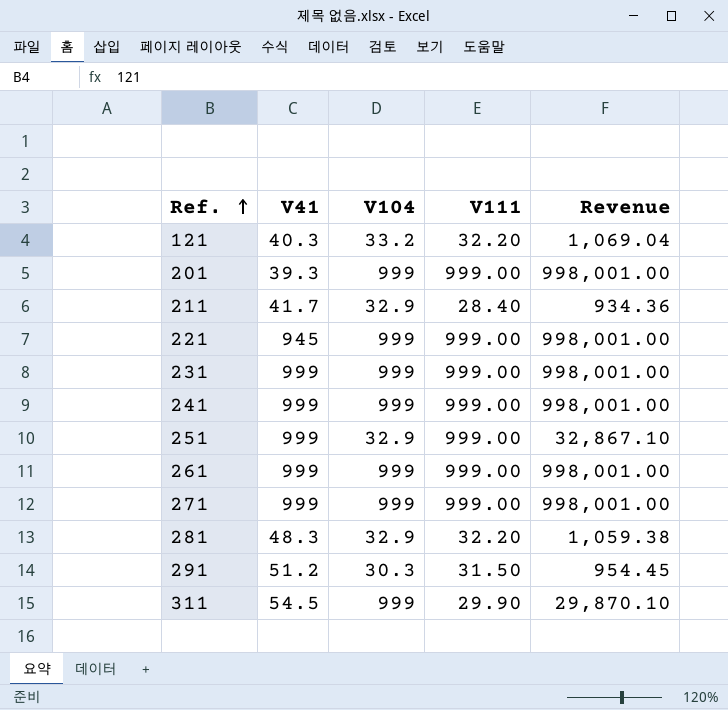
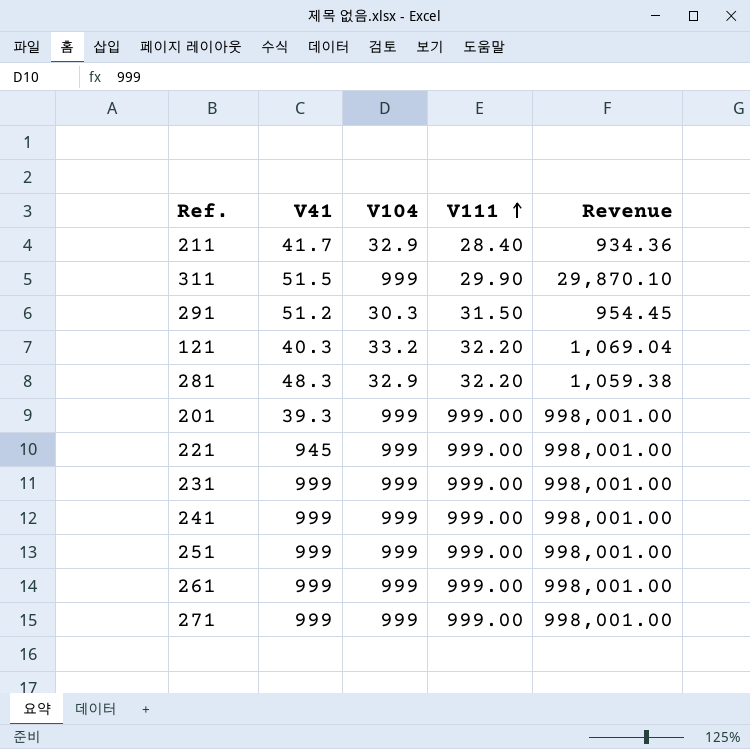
row order: Ref. ascending -> V111 ascending
311 | V41: 54.5 -> 51.5
251 | V104: 32.9 -> 999
251 | Revenue: 32,867.10 -> 998,001.00

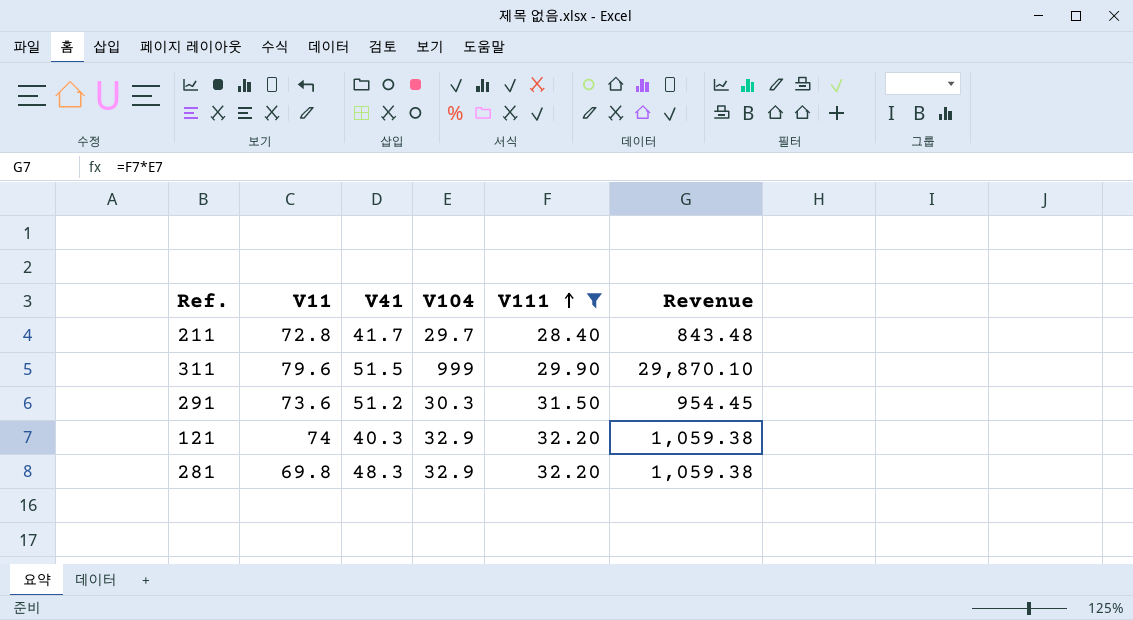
filter: none -> V111 != 999.00
column V11 | position: none -> 2
211 | V104: 32.9 -> 29.7
211 | Revenue: 934.36 -> 843.48
121 | V104: 33.2 -> 32.9
121 | Revenue: 1,069.04 -> 1,059.38

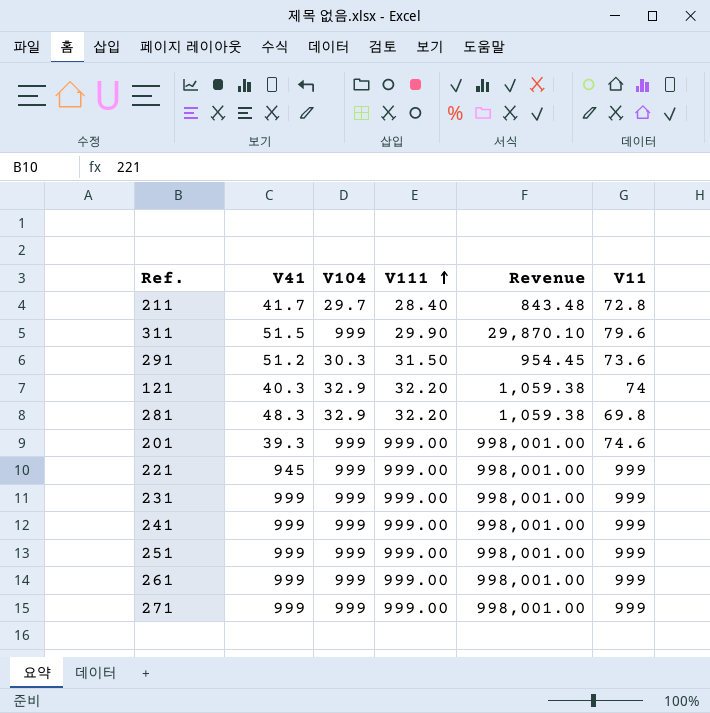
filter: V111 != 999.00 -> none
column V11 | position: 2 -> 6

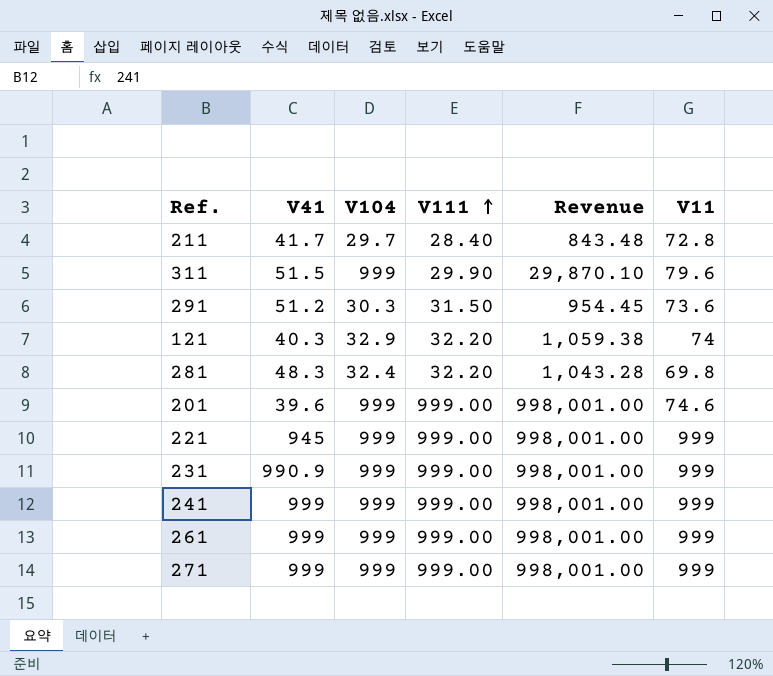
row 251: 999 | 999 | 999.00 | 998,001.00 | 999 -> none
281 | V104: 32.9 -> 32.4
281 | Revenue: 1,059.38 -> 1,043.28
201 | V41: 39.3 -> 39.6
231 | V41: 999 -> 990.9

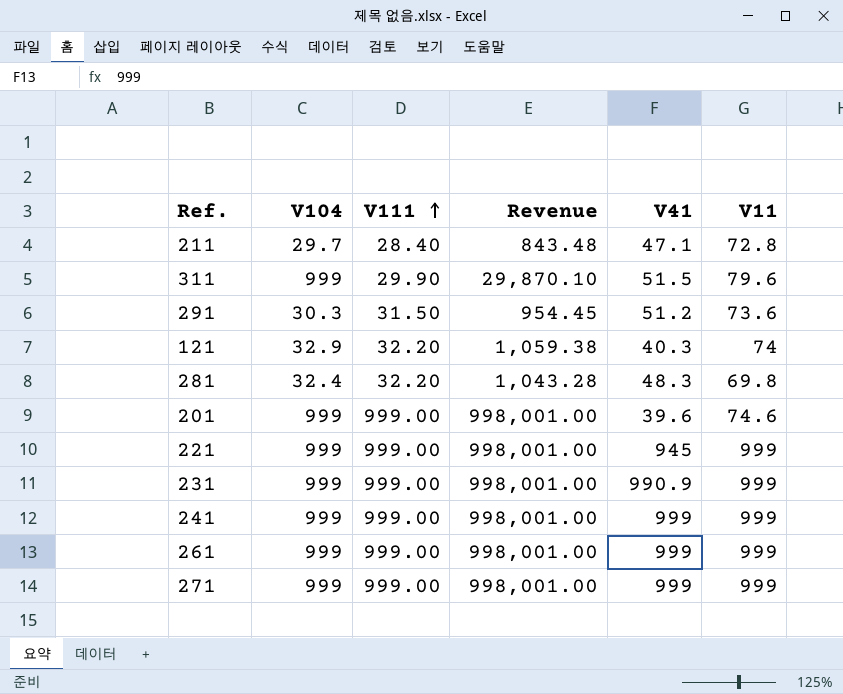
column V41 | position: 2 -> 5
211 | V41: 41.7 -> 47.1

